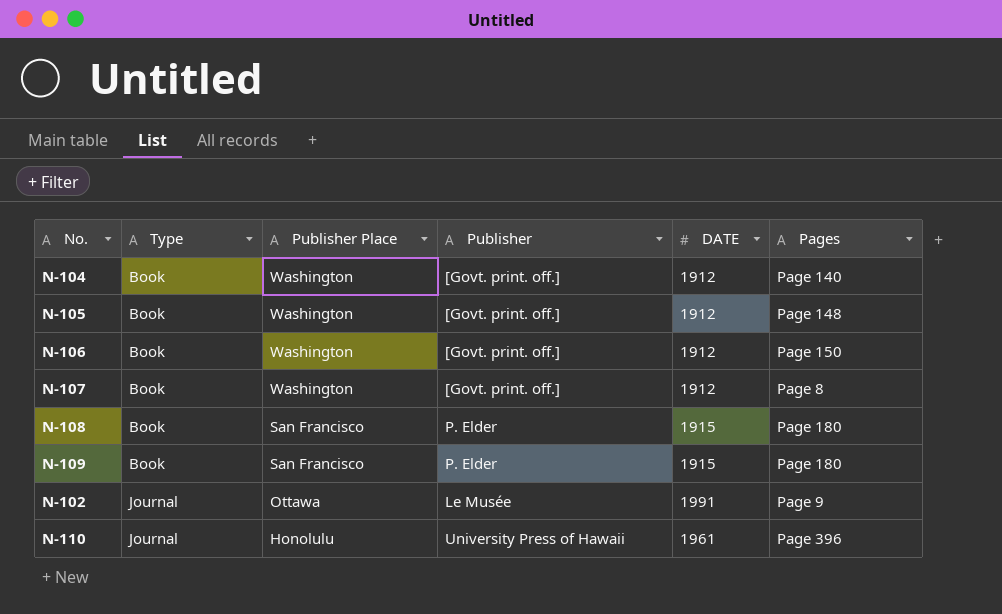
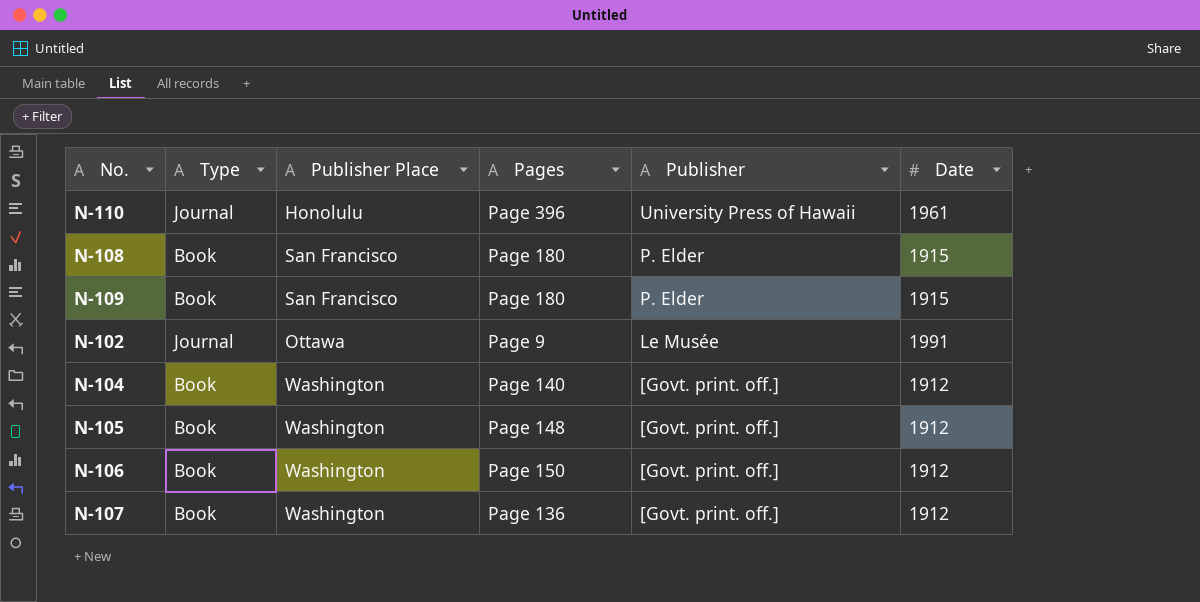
row order: Type ascending -> Publisher descending
column Pages | position: 6 -> 4
column name: DATE -> Date
N-107 | Pages: Page 8 -> Page 136

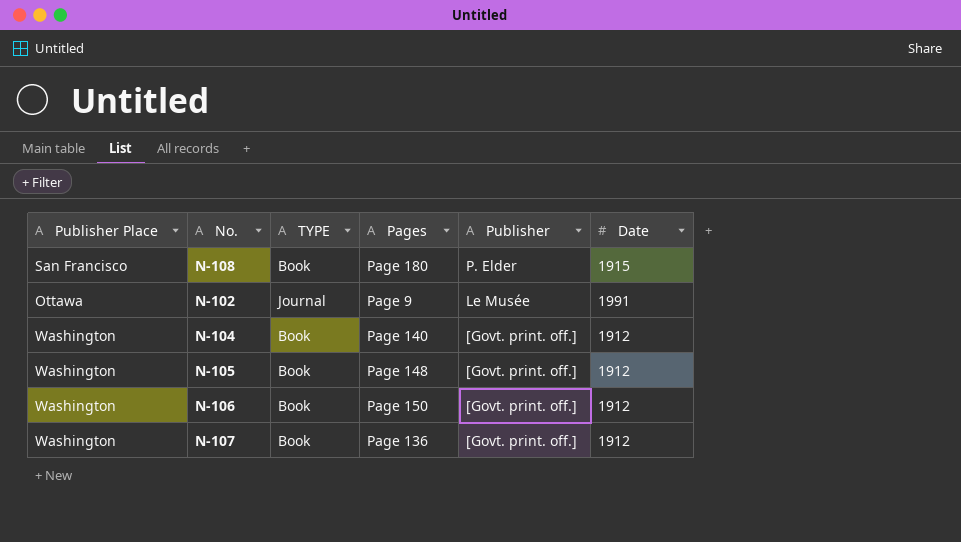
column Publisher Place | position: 3 -> 1
column name: Type -> TYPE
row N-110: Journal | Honolulu | Page 396 | University Press of Hawaii | 1961 -> none
row N-109: Book | San Francisco | Page 180 | P. Elder | 1915 -> none

